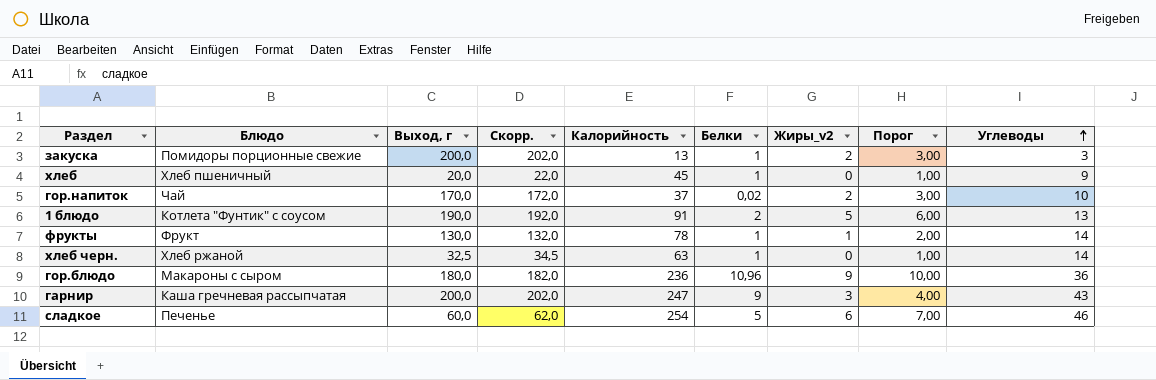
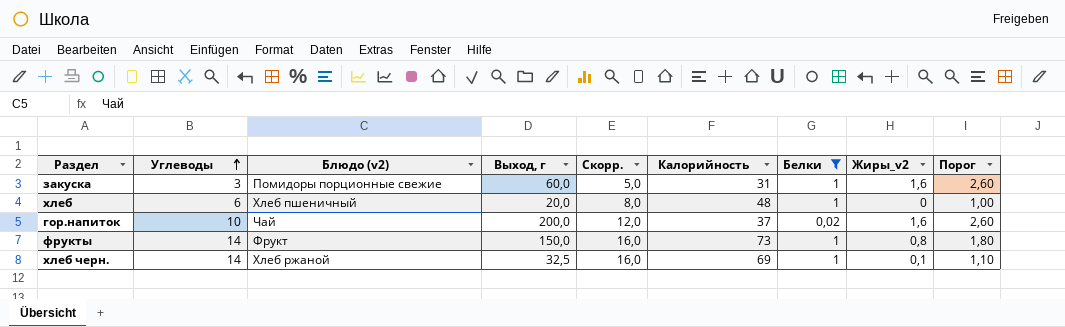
filter: none -> Белки <= 1
column Углеводы | position: 9 -> 2
column name: Блюдо -> Блюдо (v2)
column Скорр. | formula: [Выход, г] + 2 -> [Углеводы] + 2
закуска | Выход, г: 200,0 -> 60,0
закуска | Калорийность: 13 -> 31
закуска | Жиры_v2: 2 -> 1,6
закуска | Порог: 3,00 -> 2,60
хлеб | Углеводы: 9 -> 6
хлеб | Калорийность: 45 -> 48
гор.напиток | Выход, г: 170,0 -> 200,0
гор.напиток | Жиры_v2: 2 -> 1,6
гор.напиток | Порог: 3,00 -> 2,60
фрукты | Выход, г: 130,0 -> 150,0
фрукты | Калорийность: 78 -> 73
фрукты | Жиры_v2: 1 -> 0,8
фрукты | Порог: 2,00 -> 1,80
хлеб черн. | Калорийность: 63 -> 69
хлеб черн. | Жиры_v2: 0 -> 0,1
хлеб черн. | Порог: 1,00 -> 1,10

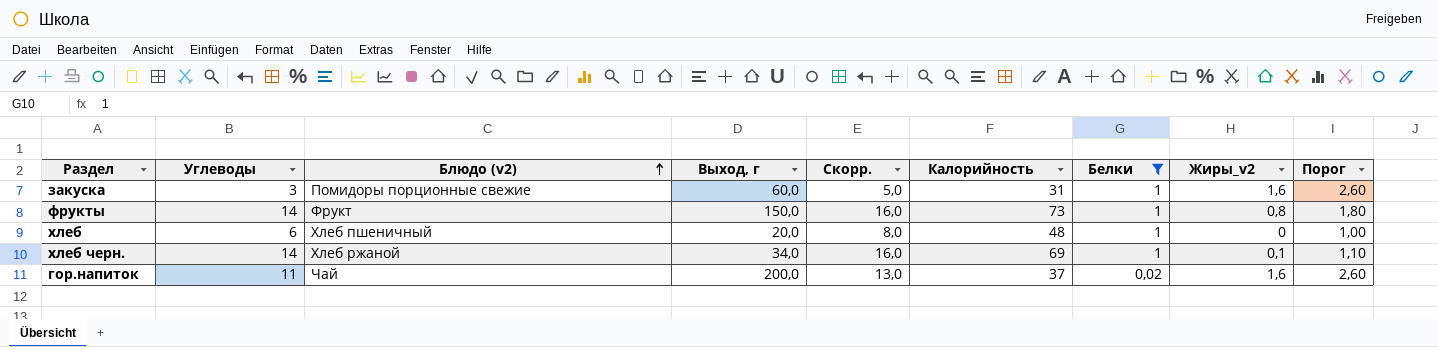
row order: Углеводы ascending -> Блюдо (v2) ascending
хлеб черн. | Выход, г: 32,5 -> 34,0
гор.напиток | Углеводы: 10 -> 11
гор.напиток | Скорр.: 12,0 -> 13,0

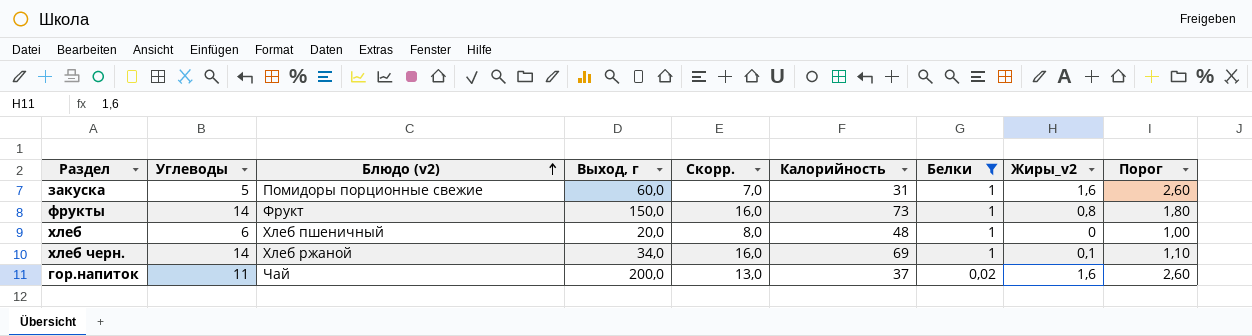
закуска | Углеводы: 3 -> 5
закуска | Скорр.: 5,0 -> 7,0

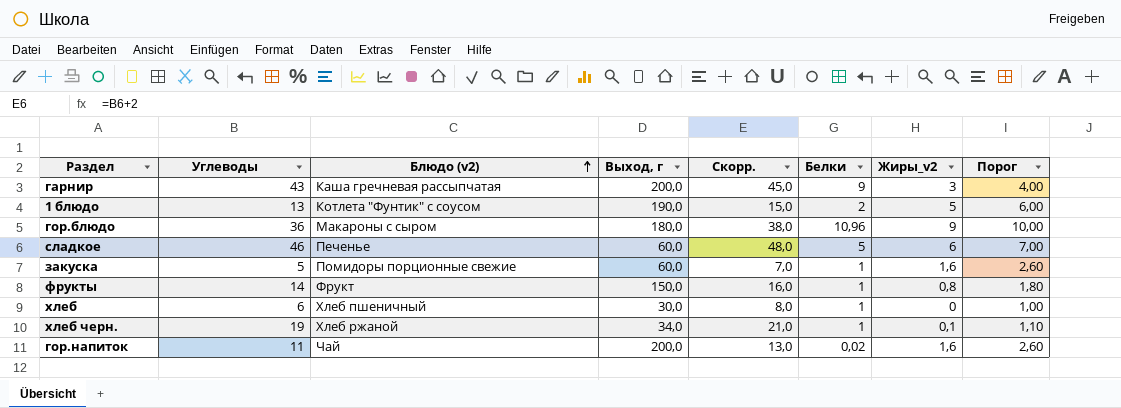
filter: Белки <= 1 -> none
column Калорийность | position: 6 -> none
хлеб | Выход, г: 20,0 -> 30,0
хлеб черн. | Углеводы: 14 -> 19
хлеб черн. | Скорр.: 16,0 -> 21,0

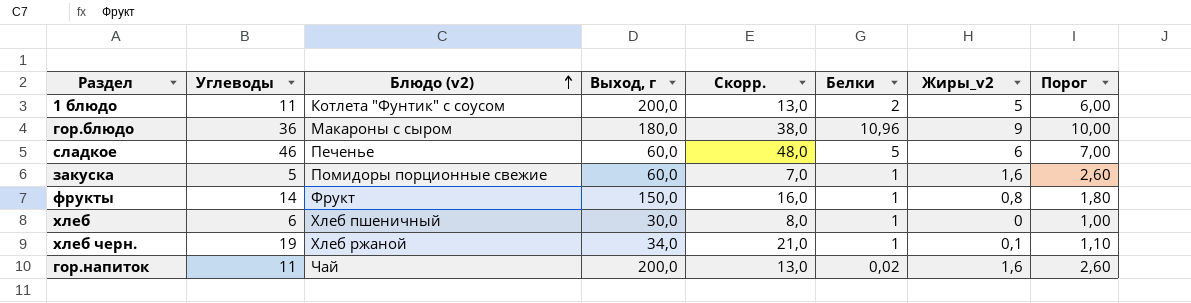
row гарнир: 43 | Каша гречневая рассыпчатая | 200,0 | 45,0 | 9 | 3 | 4,00 -> none
1 блюдо | Углеводы: 13 -> 11
1 блюдо | Выход, г: 190,0 -> 200,0
1 блюдо | Скорр.: 15,0 -> 13,0

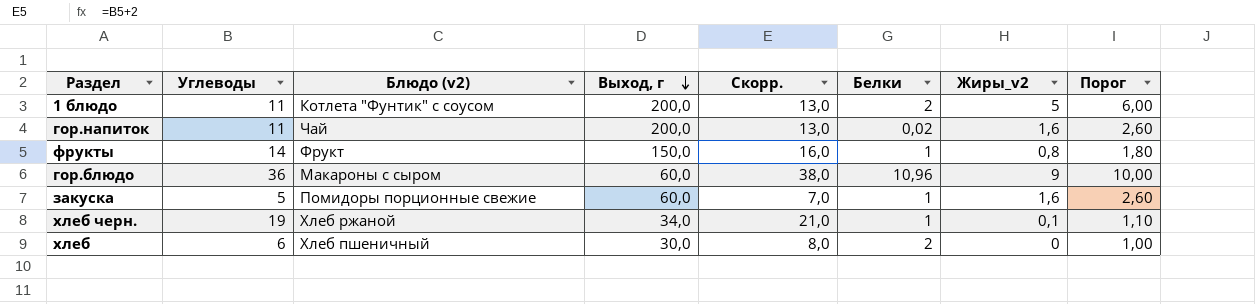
row order: Блюдо (v2) ascending -> Выход, г descending
row сладкое: 46 | Печенье | 60,0 | 48,0 | 5 | 6 | 7,00 -> none
гор.блюдо | Выход, г: 180,0 -> 60,0
хлеб | Белки: 1 -> 2

